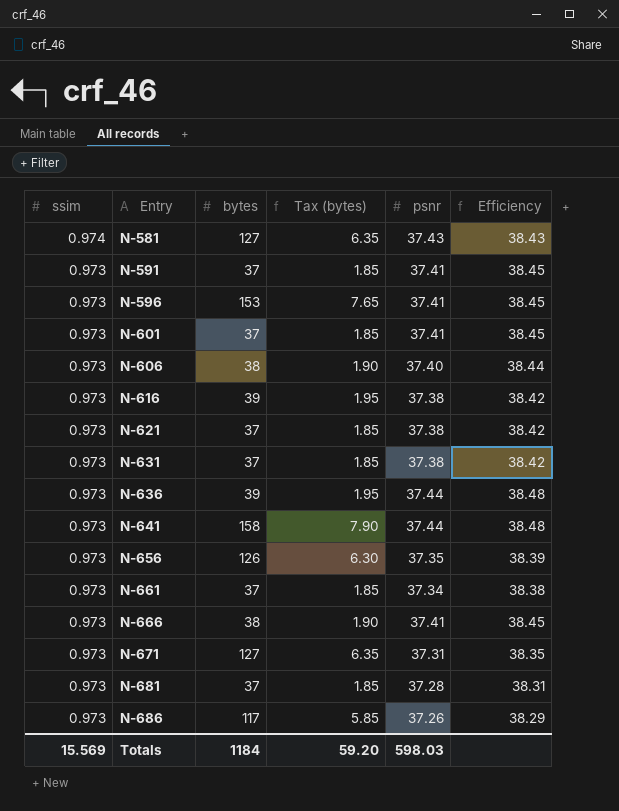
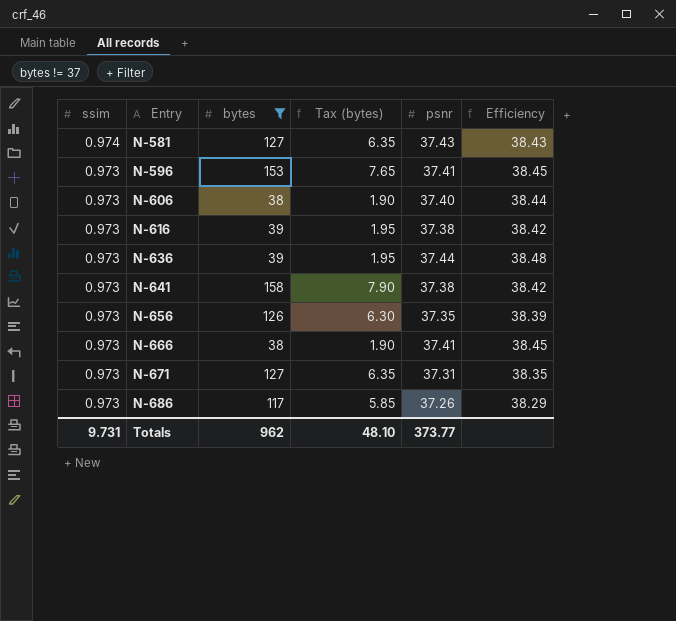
filter: none -> bytes != 37
N-641 | psnr: 37.44 -> 37.38
N-641 | Efficiency: 38.48 -> 38.42
Totals | ssim: 15.569 -> 9.731
Totals | bytes: 1184 -> 962
Totals | Tax (bytes): 59.20 -> 48.10
Totals | psnr: 598.03 -> 373.77

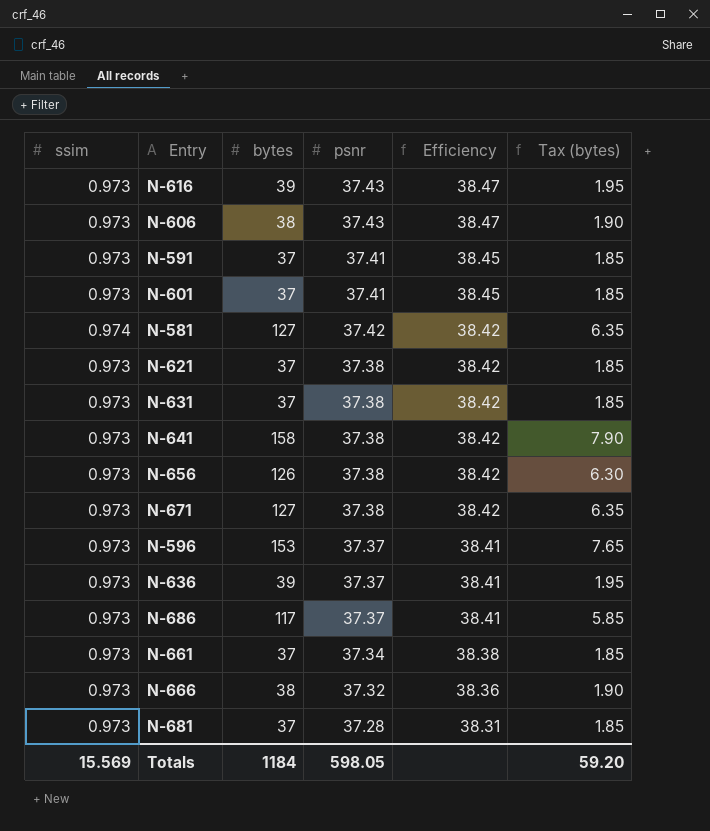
filter: bytes != 37 -> none
row order: ssim descending -> Efficiency descending
column Tax (bytes) | position: 4 -> 6
N-616 | psnr: 37.38 -> 37.43
N-616 | Efficiency: 38.42 -> 38.47
N-606 | psnr: 37.40 -> 37.43
N-606 | Efficiency: 38.44 -> 38.47
N-581 | psnr: 37.43 -> 37.42
N-581 | Efficiency: 38.43 -> 38.42
N-656 | psnr: 37.35 -> 37.38
N-656 | Efficiency: 38.39 -> 38.42
N-671 | psnr: 37.31 -> 37.38
N-671 | Efficiency: 38.35 -> 38.42
N-596 | psnr: 37.41 -> 37.37
N-596 | Efficiency: 38.45 -> 38.41
N-636 | psnr: 37.44 -> 37.37
N-636 | Efficiency: 38.48 -> 38.41
N-686 | psnr: 37.26 -> 37.37
N-686 | Efficiency: 38.29 -> 38.41
N-666 | psnr: 37.41 -> 37.32
N-666 | Efficiency: 38.45 -> 38.36
Totals | ssim: 9.731 -> 15.569
Totals | bytes: 962 -> 1184
Totals | psnr: 373.77 -> 598.05
Totals | Tax (bytes): 48.10 -> 59.20

